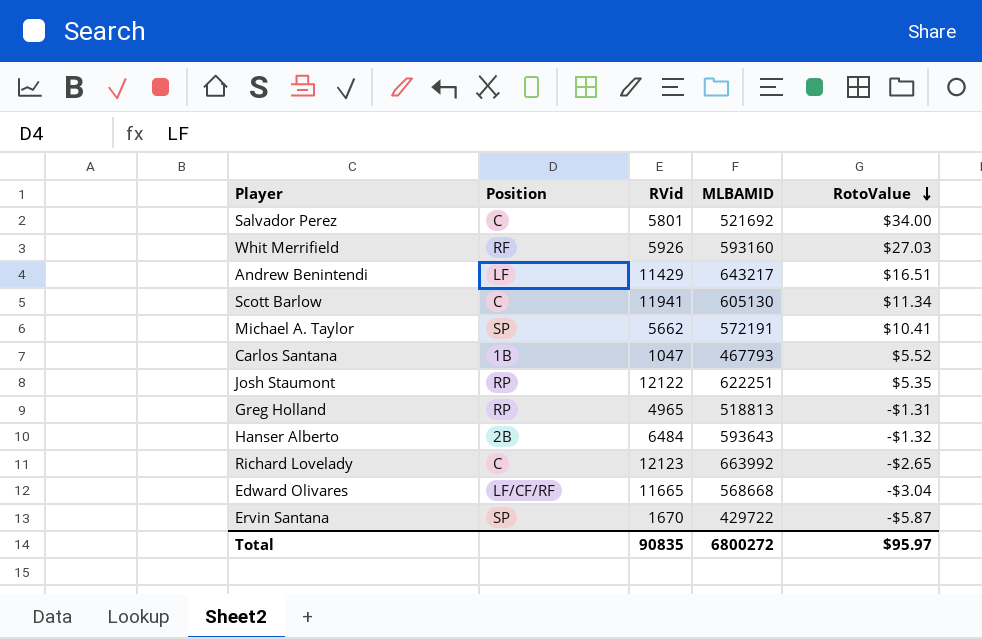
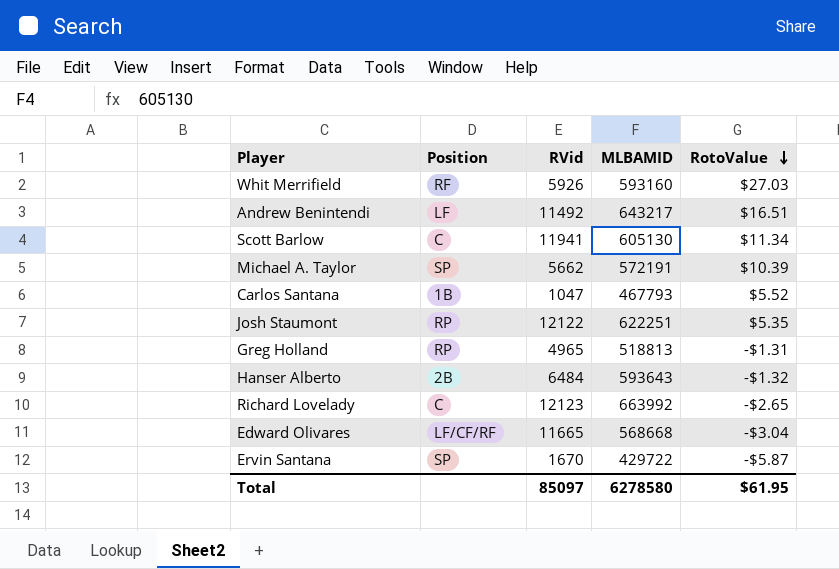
row Salvador Perez: C | 5801 | 521692 | $34.00 -> none
Andrew Benintendi | RVid: 11429 -> 11492
Michael A. Taylor | RotoValue: $10.41 -> $10.39
Total | RVid: 90835 -> 85097
Total | MLBAMID: 6800272 -> 6278580
Total | RotoValue: $95.97 -> $61.95

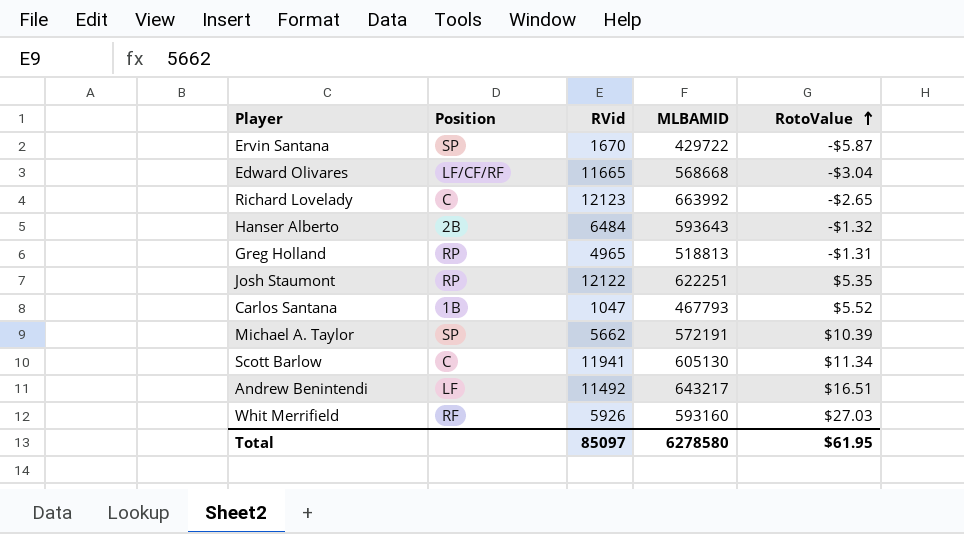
row order: RotoValue descending -> RotoValue ascending

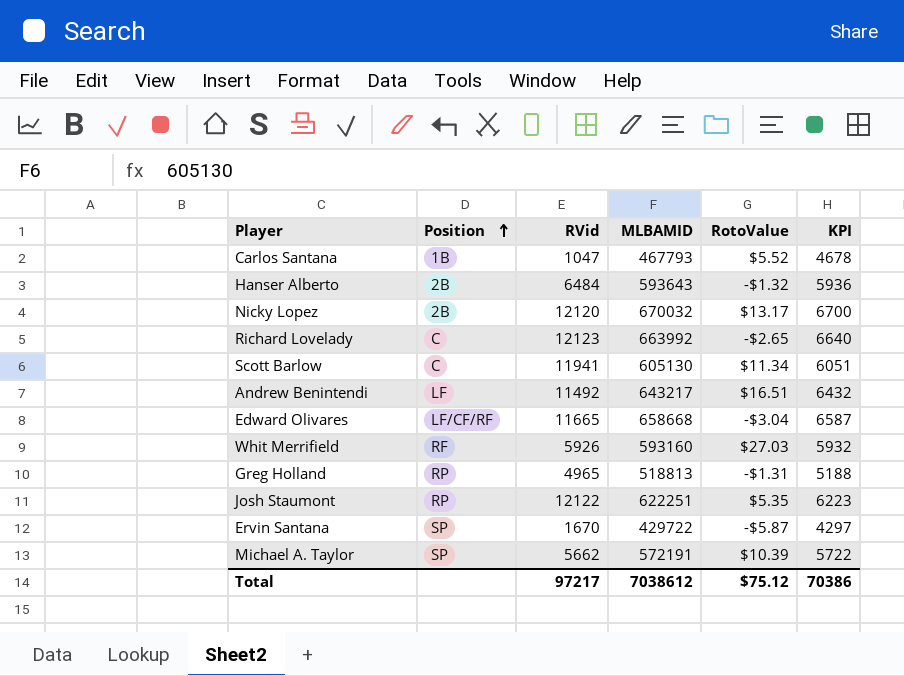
row order: RotoValue ascending -> Position ascending
column KPI | formula: none -> [MLBAMID] * 0.01
row Nicky Lopez: none -> 2B | 12120 | 670032 | $13.17 | 6700
Edward Olivares | MLBAMID: 568668 -> 658668
Total | RVid: 85097 -> 97217
Total | MLBAMID: 6278580 -> 7038612
Total | RotoValue: $61.95 -> $75.12

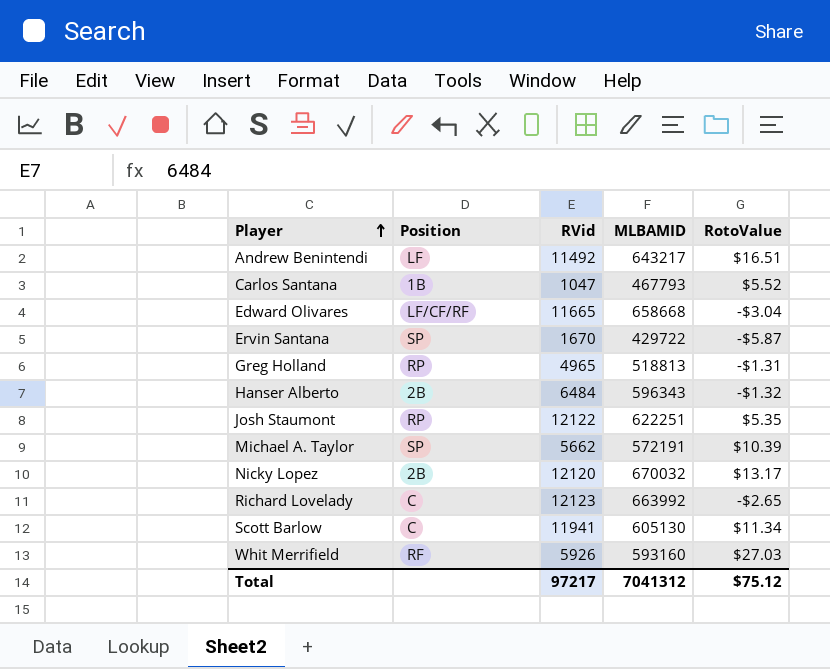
row order: Position ascending -> Player ascending
column KPI | formula: [MLBAMID] * 0.01 -> none
Hanser Alberto | MLBAMID: 593643 -> 596343
Total | MLBAMID: 7038612 -> 7041312

